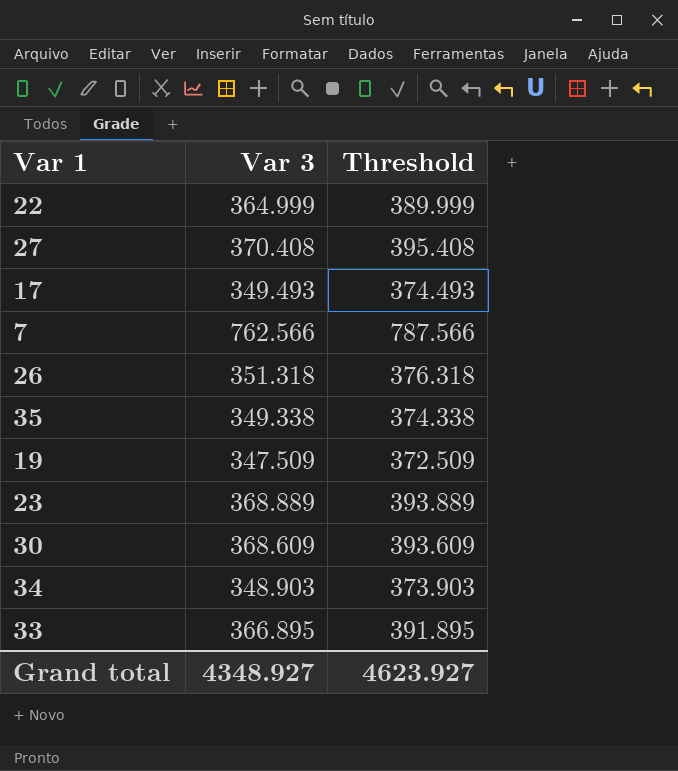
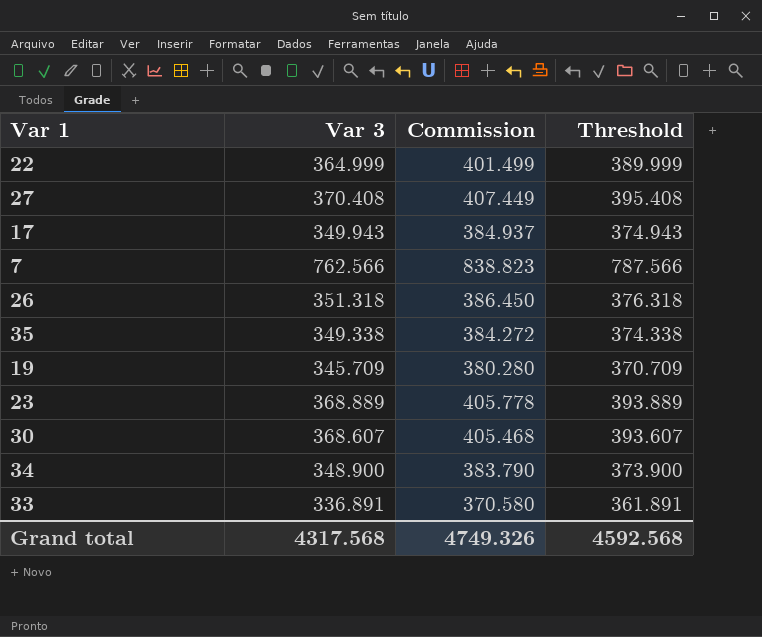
column Commission | formula: none -> [Var 3] * 1.1
17 | Var 3: 349.493 -> 349.943
17 | Threshold: 374.493 -> 374.943
19 | Var 3: 347.509 -> 345.709
19 | Threshold: 372.509 -> 370.709
30 | Var 3: 368.609 -> 368.607
30 | Threshold: 393.609 -> 393.607
34 | Var 3: 348.903 -> 348.900
34 | Threshold: 373.903 -> 373.900
33 | Var 3: 366.895 -> 336.891
33 | Threshold: 391.895 -> 361.891
Grand total | Var 3: 4348.927 -> 4317.568
Grand total | Threshold: 4623.927 -> 4592.568

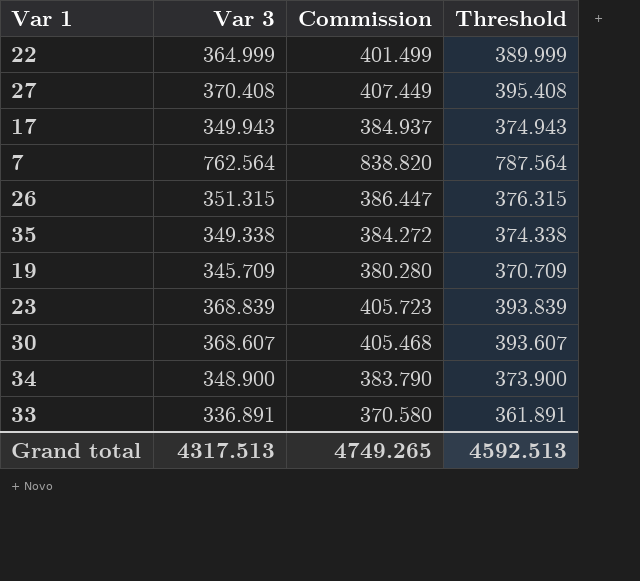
7 | Var 3: 762.566 -> 762.564
7 | Commission: 838.823 -> 838.820
7 | Threshold: 787.566 -> 787.564
26 | Var 3: 351.318 -> 351.315
26 | Commission: 386.450 -> 386.447
26 | Threshold: 376.318 -> 376.315
23 | Var 3: 368.889 -> 368.839
23 | Commission: 405.778 -> 405.723
23 | Threshold: 393.889 -> 393.839
Grand total | Var 3: 4317.568 -> 4317.513
Grand total | Commission: 4749.326 -> 4749.265
Grand total | Threshold: 4592.568 -> 4592.513

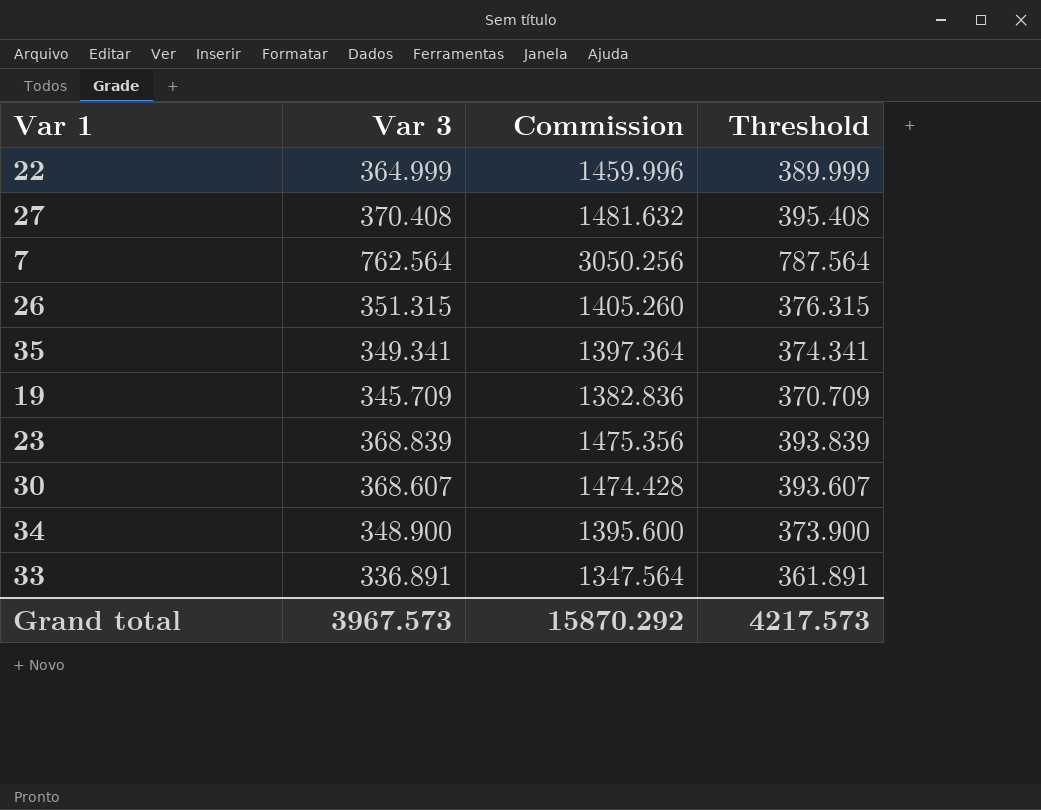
column Commission | formula: [Var 3] * 1.1 -> [Var 3] * 4
row 17: 349.943 | 384.937 | 374.943 -> none
35 | Var 3: 349.338 -> 349.341
35 | Threshold: 374.338 -> 374.341
Grand total | Var 3: 4317.513 -> 3967.573
Grand total | Commission: 4749.265 -> 15870.292
Grand total | Threshold: 4592.513 -> 4217.573

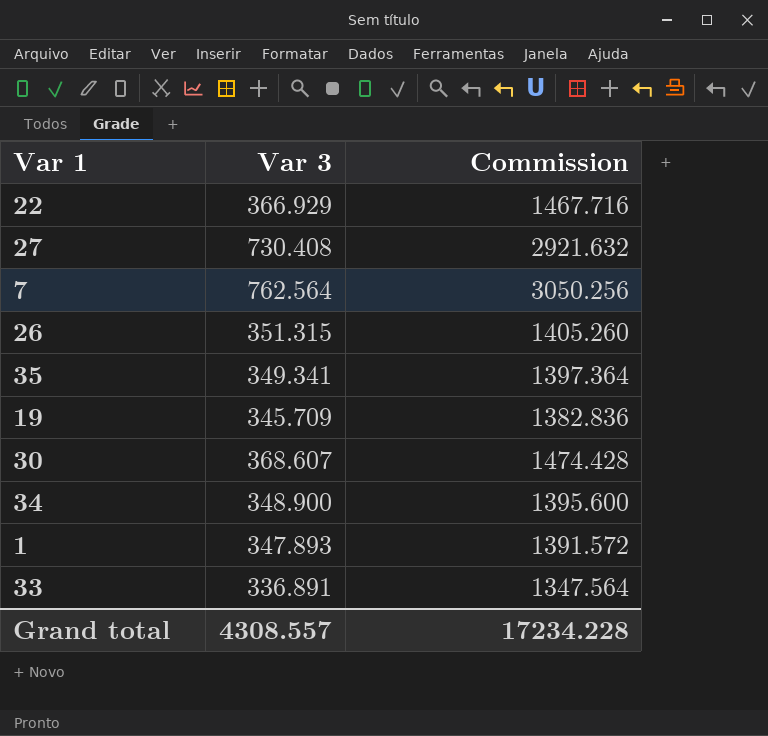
column Threshold | formula: [Var 3] + 25 -> none
row 23: 368.839 | 1475.356 | 393.839 -> none
22 | Var 3: 364.999 -> 366.929
22 | Commission: 1459.996 -> 1467.716
27 | Var 3: 370.408 -> 730.408
27 | Commission: 1481.632 -> 2921.632
row 1: none -> 347.893 | 1391.572
Grand total | Var 3: 3967.573 -> 4308.557
Grand total | Commission: 15870.292 -> 17234.228

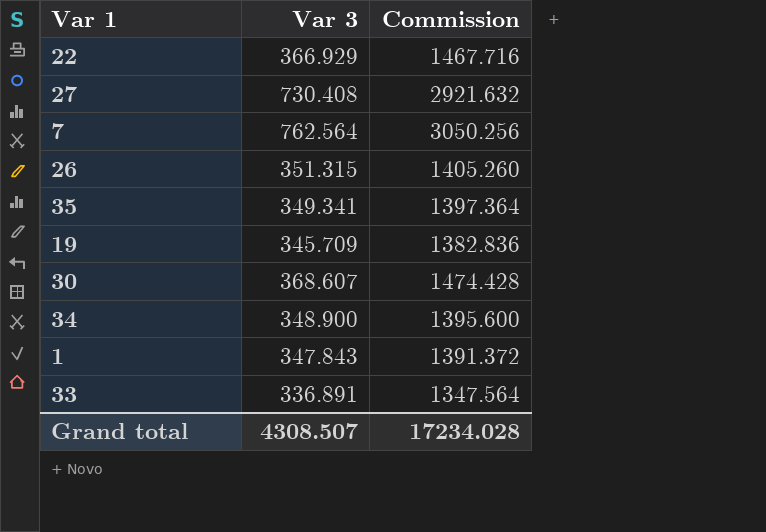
1 | Var 3: 347.893 -> 347.843
1 | Commission: 1391.572 -> 1391.372
Grand total | Var 3: 4308.557 -> 4308.507
Grand total | Commission: 17234.228 -> 17234.028

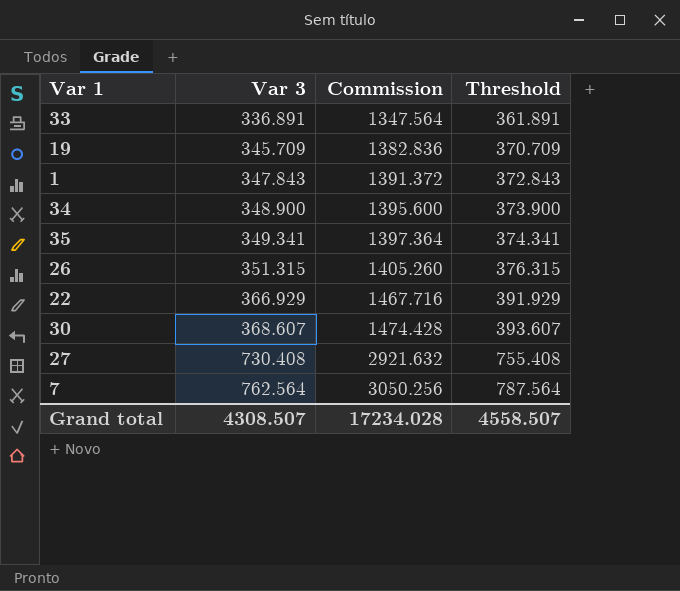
row order: none -> Var 3 ascending
column Threshold | formula: none -> [Var 3] + 25

